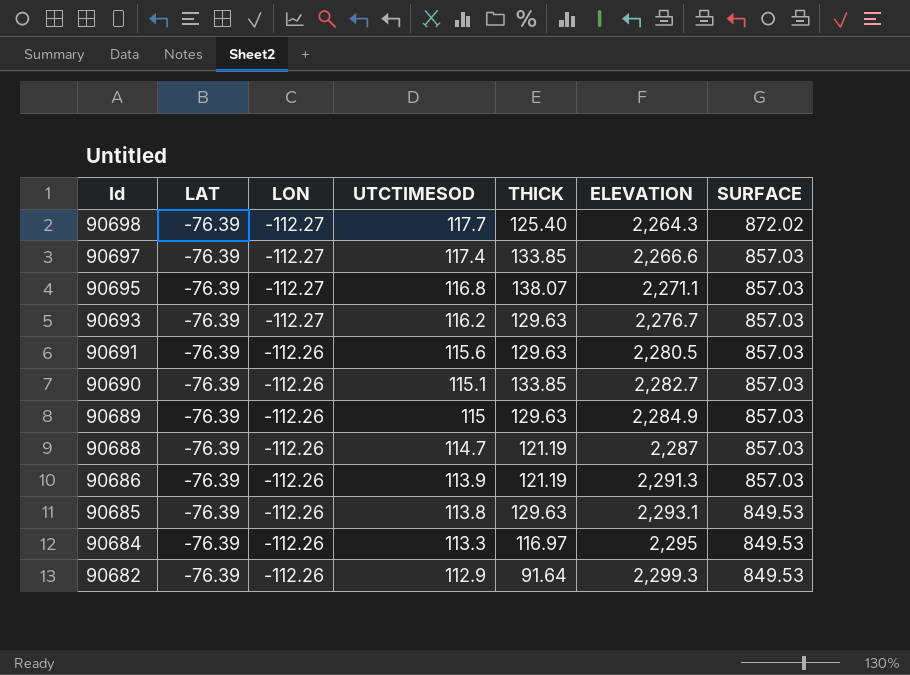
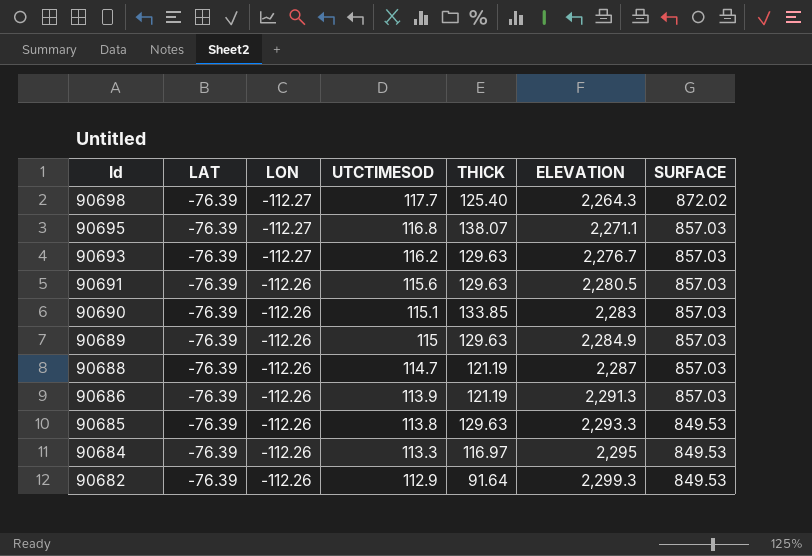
row 90697: -76.39 | -112.27 | 117.4 | 133.85 | 2,266.6 | 857.03 -> none
90690 | ELEVATION: 2,282.7 -> 2,283
90685 | ELEVATION: 2,293.1 -> 2,293.3

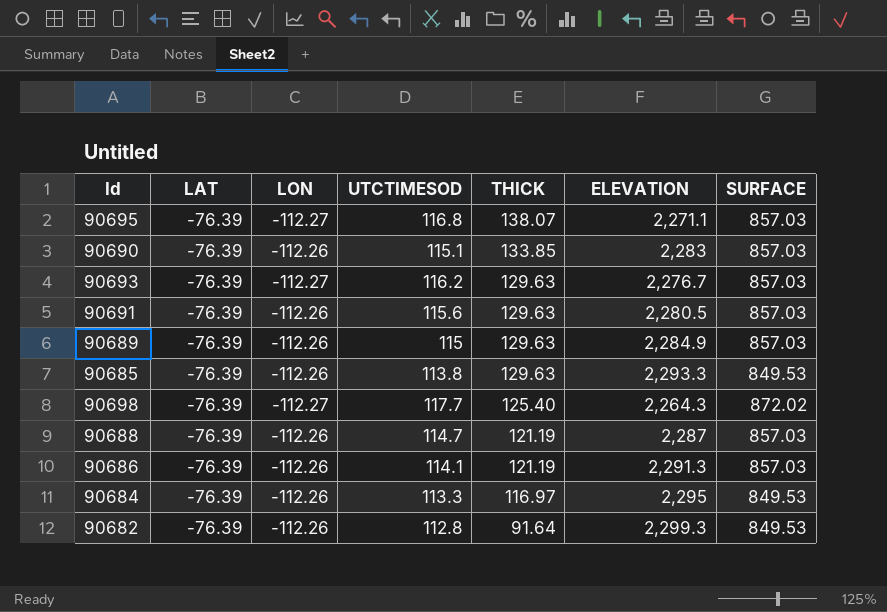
row order: Id descending -> THICK descending
90686 | UTCTIMESOD: 113.9 -> 114.1
90682 | UTCTIMESOD: 112.9 -> 112.8

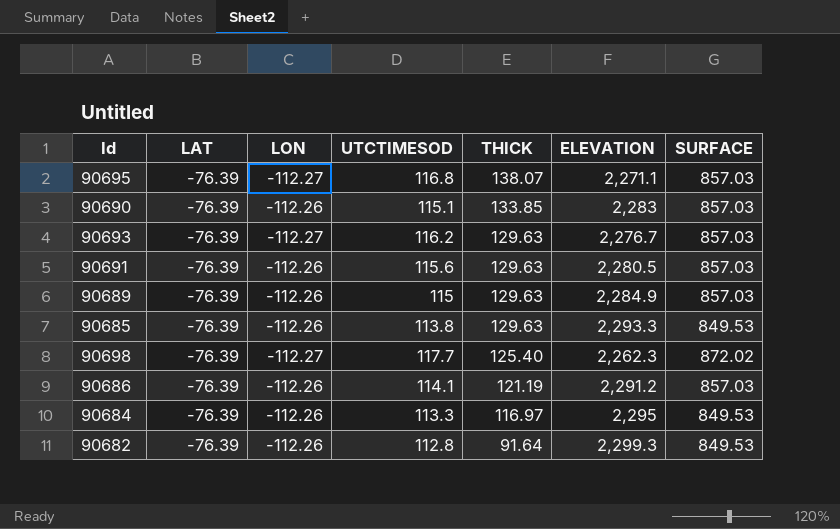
row 90688: -76.39 | -112.26 | 114.7 | 121.19 | 2,287 | 857.03 -> none
90698 | ELEVATION: 2,264.3 -> 2,262.3
90686 | ELEVATION: 2,291.3 -> 2,291.2

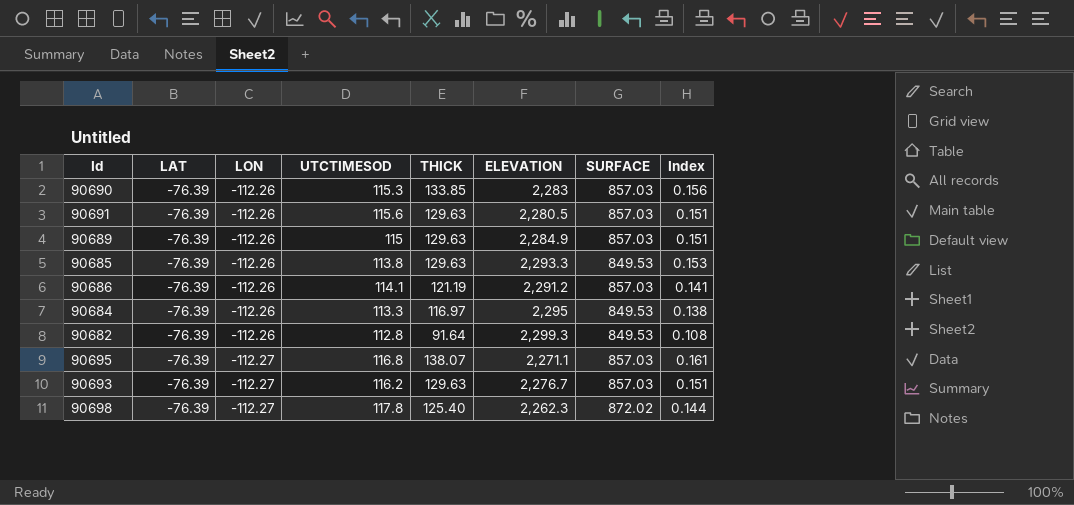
row order: THICK descending -> LON descending
column Index | formula: none -> [THICK] / [SURFACE]
90690 | UTCTIMESOD: 115.1 -> 115.3
90698 | UTCTIMESOD: 117.7 -> 117.8

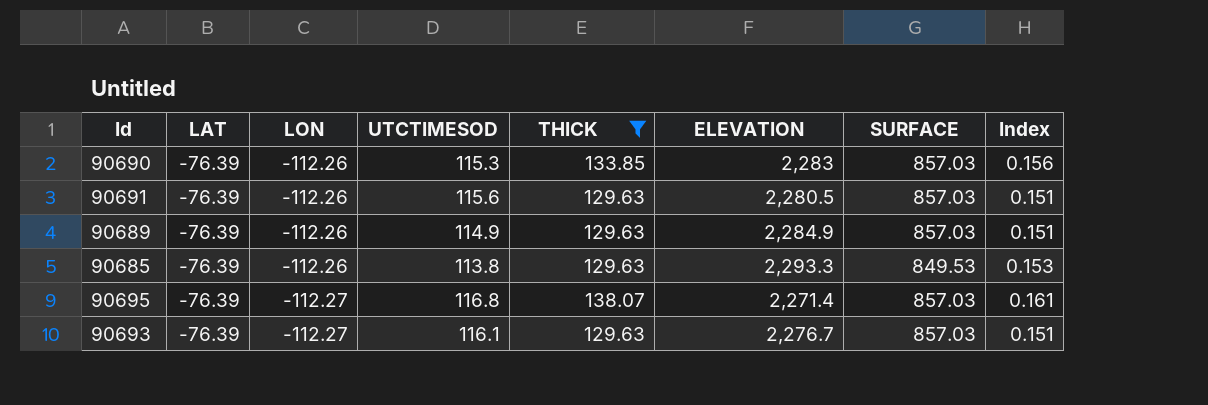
filter: none -> THICK >= 129.63
90689 | UTCTIMESOD: 115 -> 114.9
90695 | ELEVATION: 2,271.1 -> 2,271.4
90693 | UTCTIMESOD: 116.2 -> 116.1

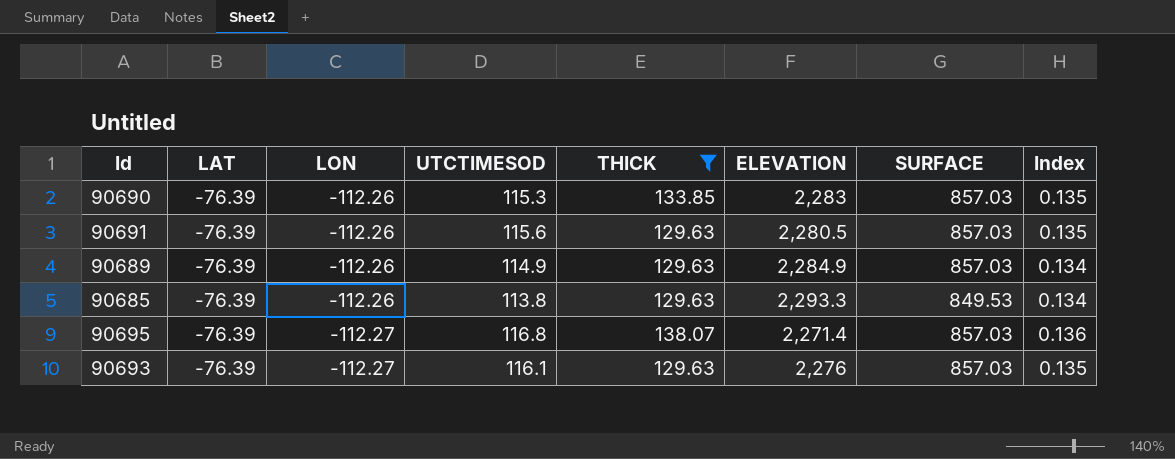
column Index | formula: [THICK] / [SURFACE] -> [UTCTIMESOD] / [SURFACE]
90693 | ELEVATION: 2,276.7 -> 2,276

